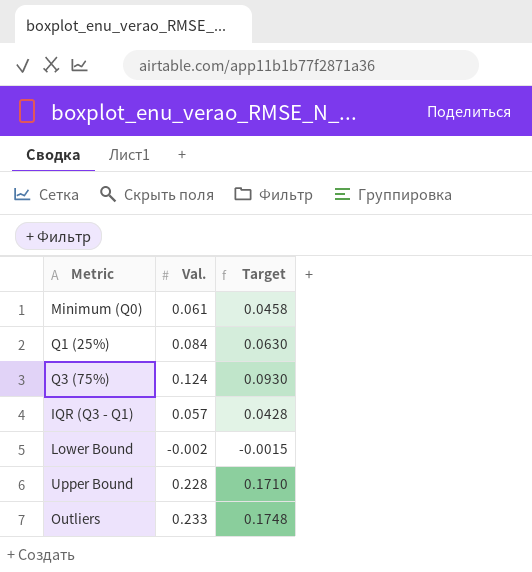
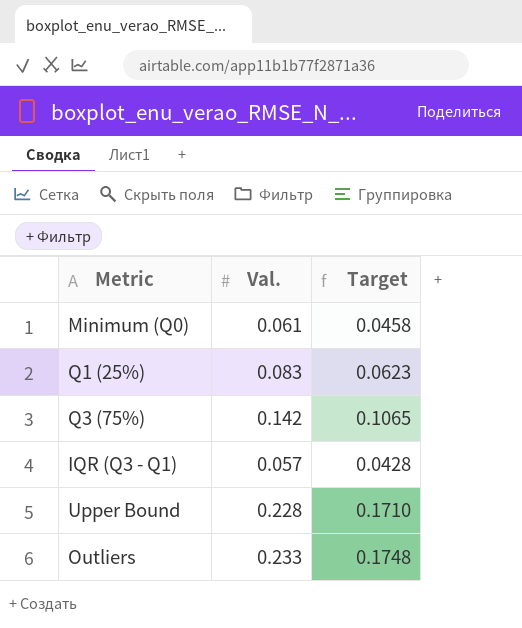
row Lower Bound: -0.002 | -0.0015 -> none
Q1 (25%) | Val.: 0.084 -> 0.083
Q1 (25%) | Target: 0.0630 -> 0.0623
Q3 (75%) | Val.: 0.124 -> 0.142
Q3 (75%) | Target: 0.0930 -> 0.1065

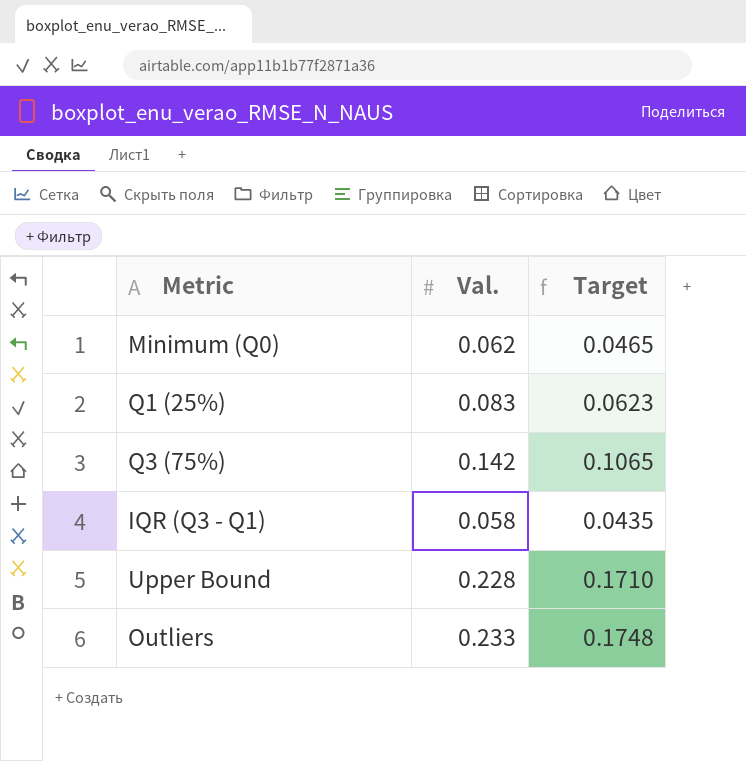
Minimum (Q0) | Val.: 0.061 -> 0.062
Minimum (Q0) | Target: 0.0458 -> 0.0465
IQR (Q3 - Q1) | Val.: 0.057 -> 0.058
IQR (Q3 - Q1) | Target: 0.0428 -> 0.0435

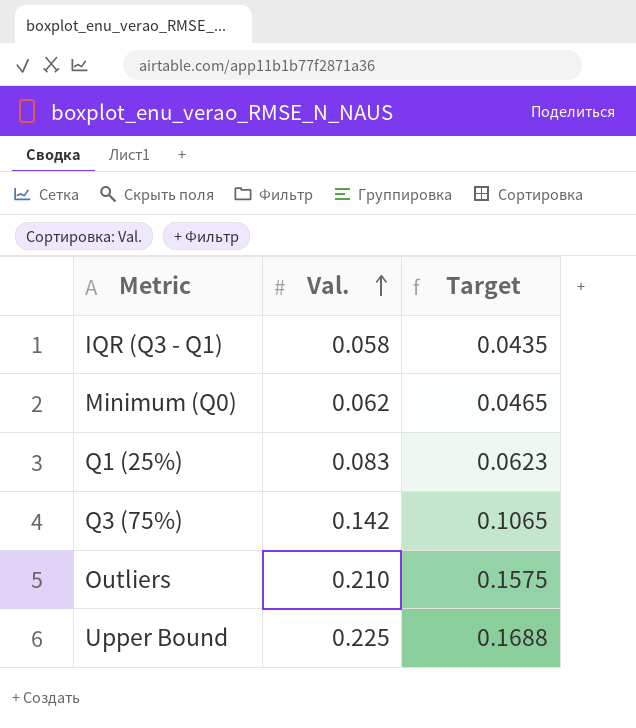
row order: none -> Val. ascending
Outliers | Val.: 0.233 -> 0.210
Outliers | Target: 0.1748 -> 0.1575
Upper Bound | Val.: 0.228 -> 0.225
Upper Bound | Target: 0.1710 -> 0.1688

